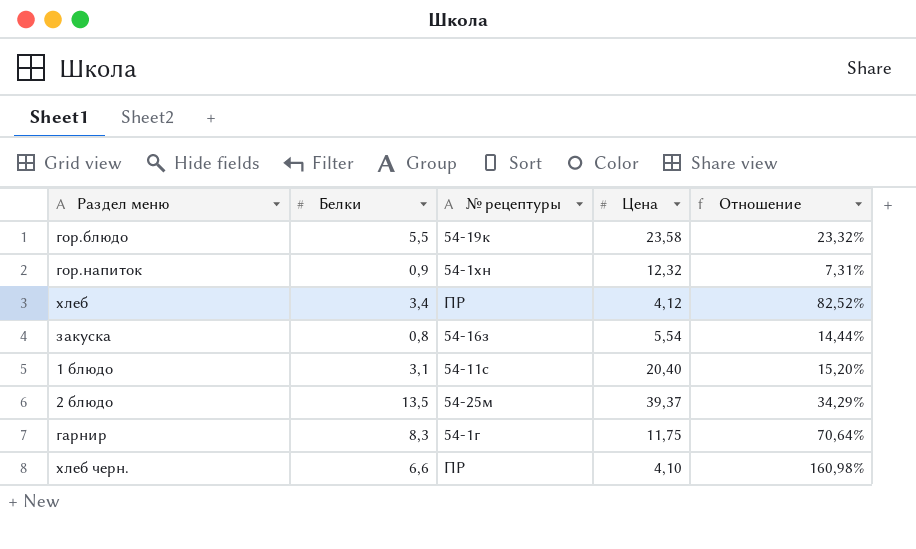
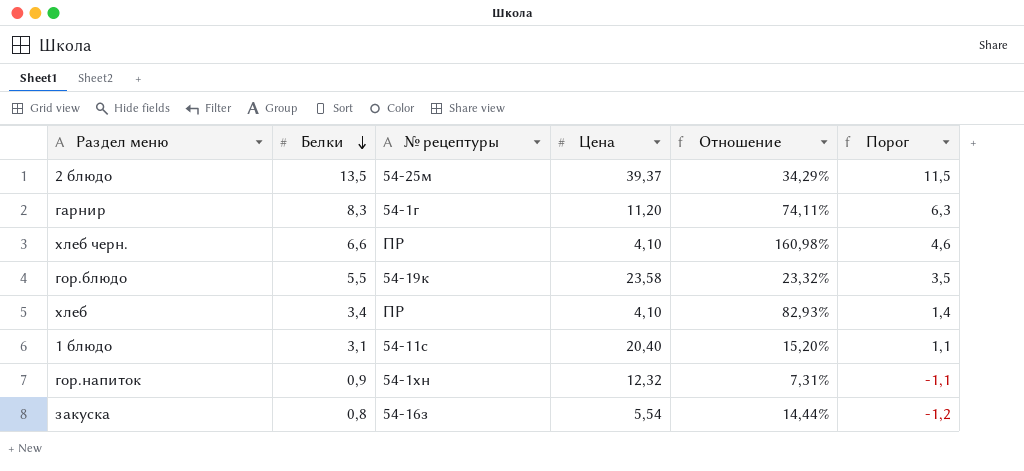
row order: none -> Белки descending
column Порог | formula: none -> [Белки] - 2
гарнир | Цена: 11,75 -> 11,20
гарнир | Отношение: 70,64% -> 74,11%
хлеб | Цена: 4,12 -> 4,10
хлеб | Отношение: 82,52% -> 82,93%

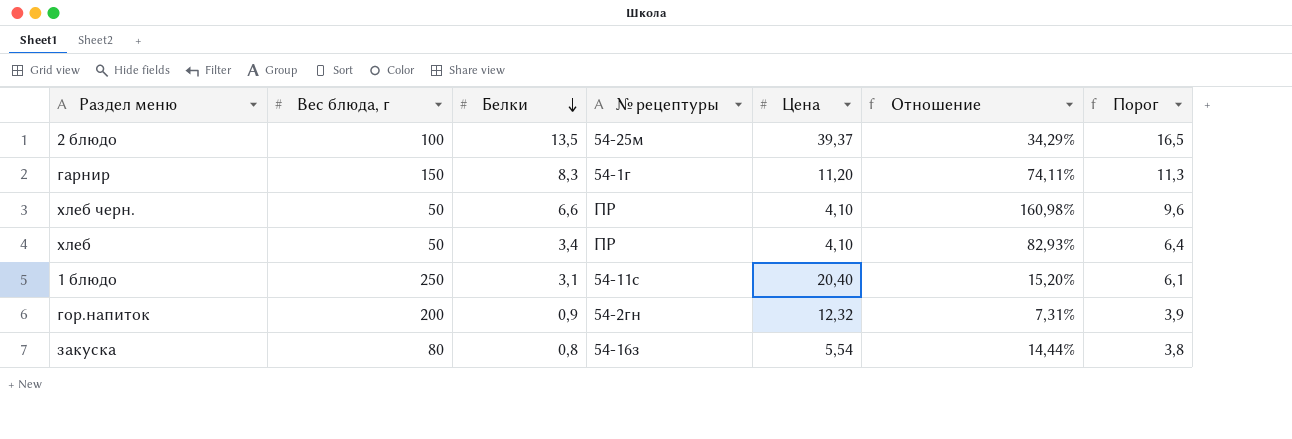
column Вес блюда, г | position: none -> 2
column Порог | formula: [Белки] - 2 -> [Белки] + 3
row гор.блюдо: 5,5 | 54-19к | 23,58 | 23,32% | 3,5 -> none
гор.напиток | № рецептуры: 54-1хн -> 54-2гн

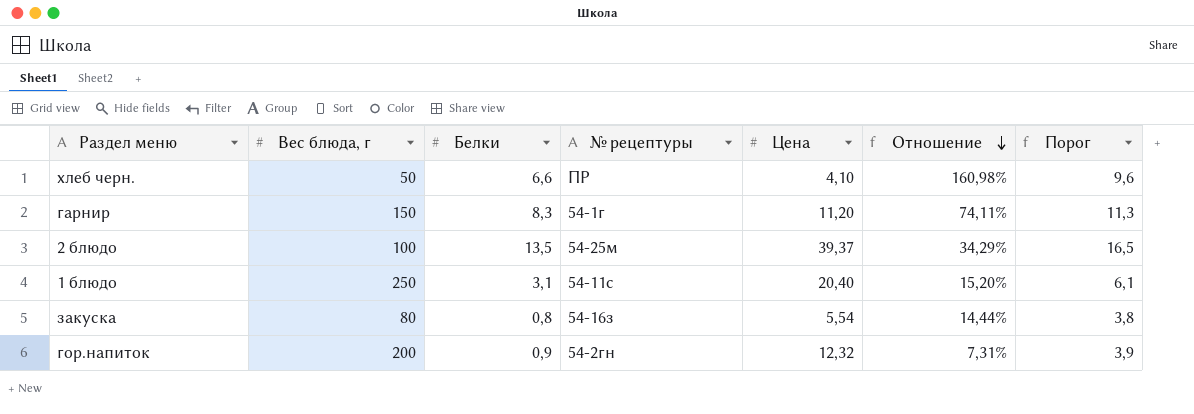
row order: Белки descending -> Отношение descending
row хлеб: 50 | 3,4 | ПР | 4,10 | 82,93% | 6,4 -> none

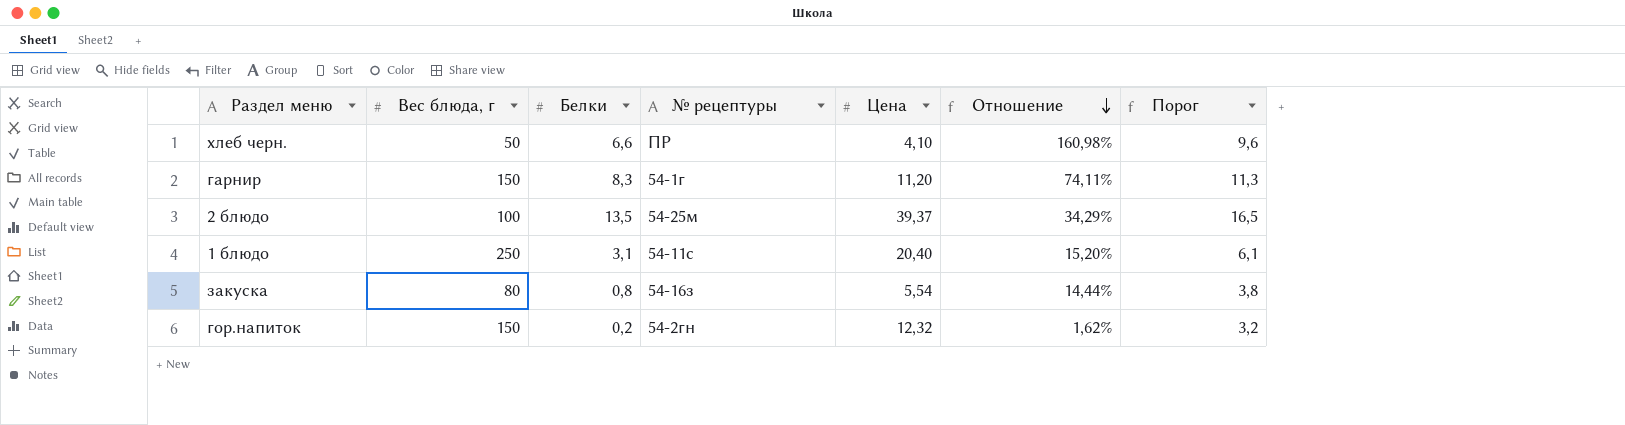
гор.напиток | Вес блюда, г: 200 -> 150
гор.напиток | Белки: 0,9 -> 0,2
гор.напиток | Отношение: 7,31% -> 1,62%
гор.напиток | Порог: 3,9 -> 3,2

